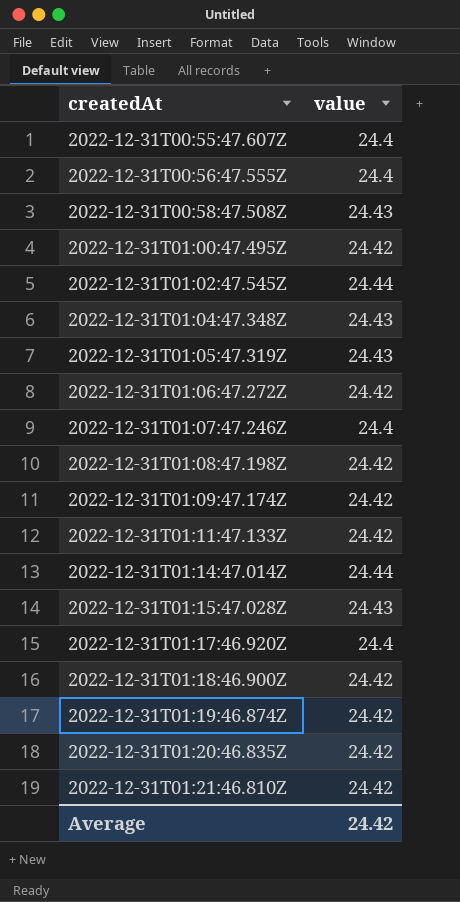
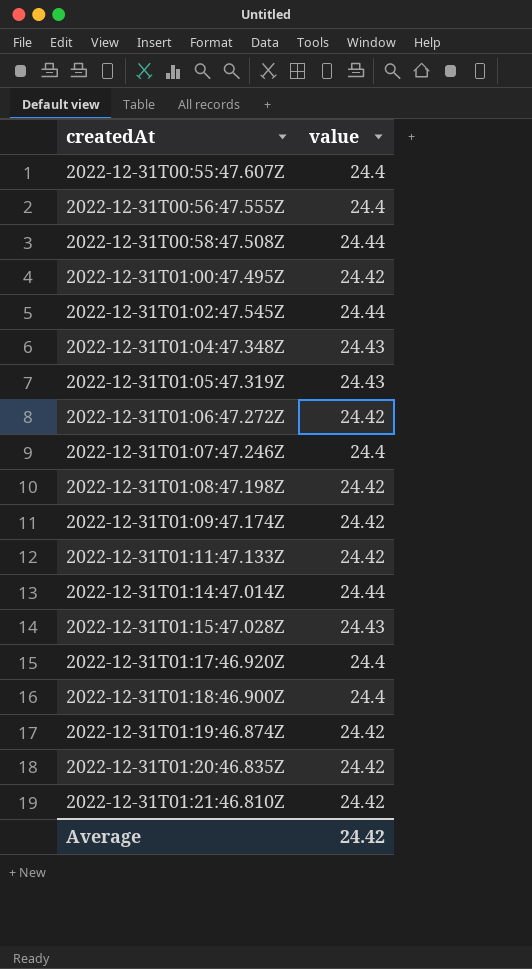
2022-12-31T00:58:47.508Z | value: 24.43 -> 24.44
2022-12-31T01:18:46.900Z | value: 24.42 -> 24.4

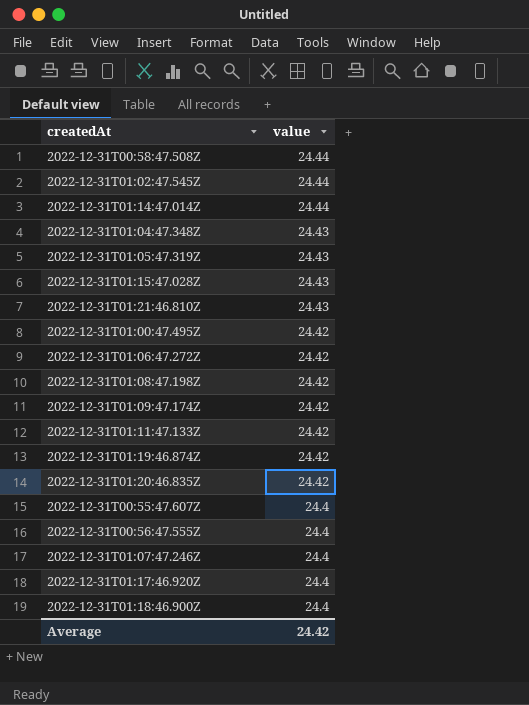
row order: createdAt ascending -> value descending
2022-12-31T01:21:46.810Z | value: 24.42 -> 24.43

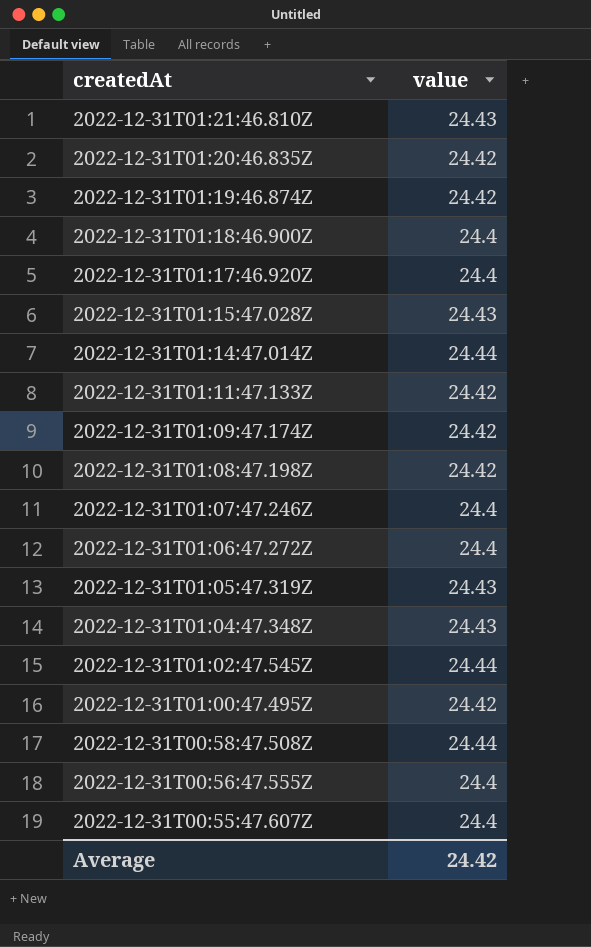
row order: value descending -> createdAt descending
2022-12-31T01:06:47.272Z | value: 24.42 -> 24.4

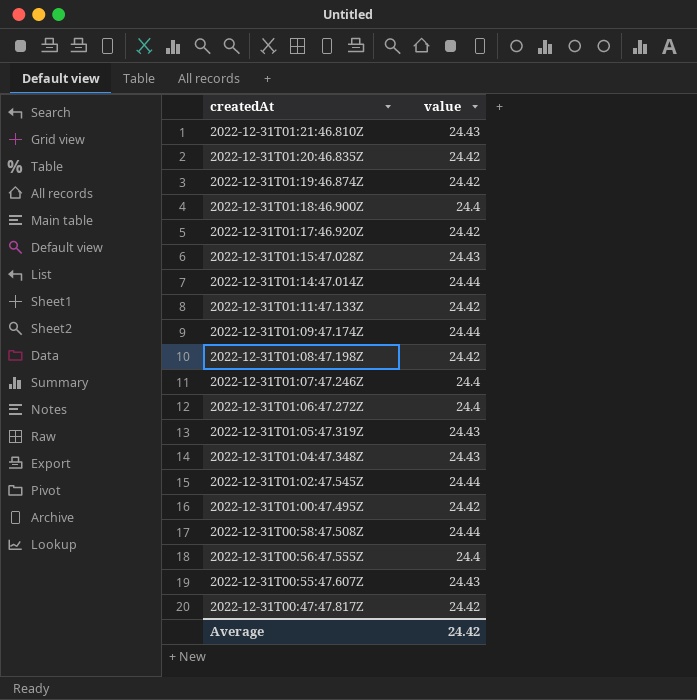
2022-12-31T01:17:46.920Z | value: 24.4 -> 24.42
2022-12-31T01:09:47.174Z | value: 24.42 -> 24.44
2022-12-31T00:55:47.607Z | value: 24.4 -> 24.43
row 2022-12-31T00:47:47.817Z: none -> 24.42

